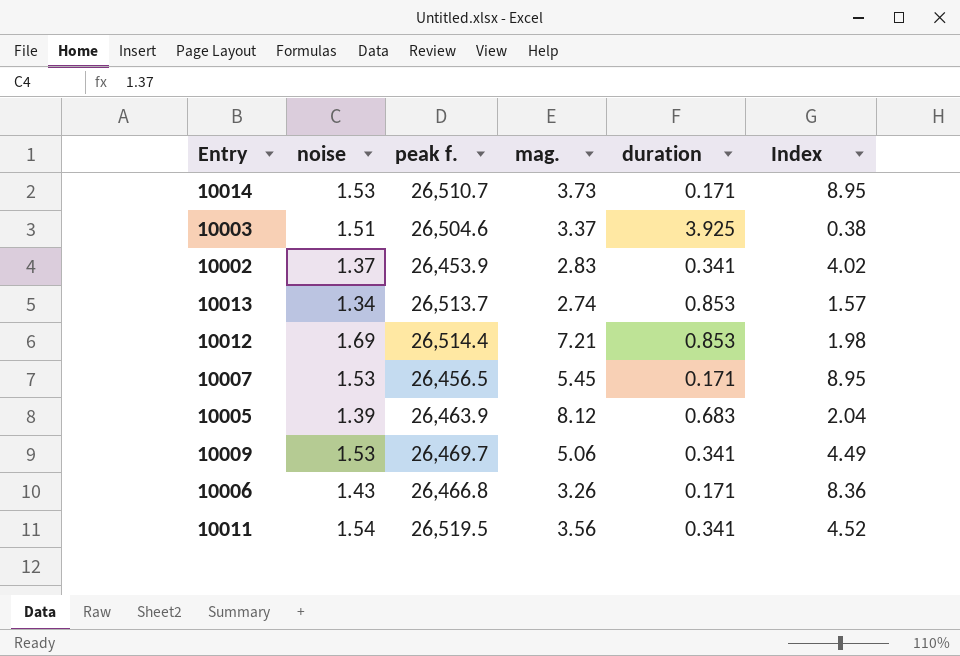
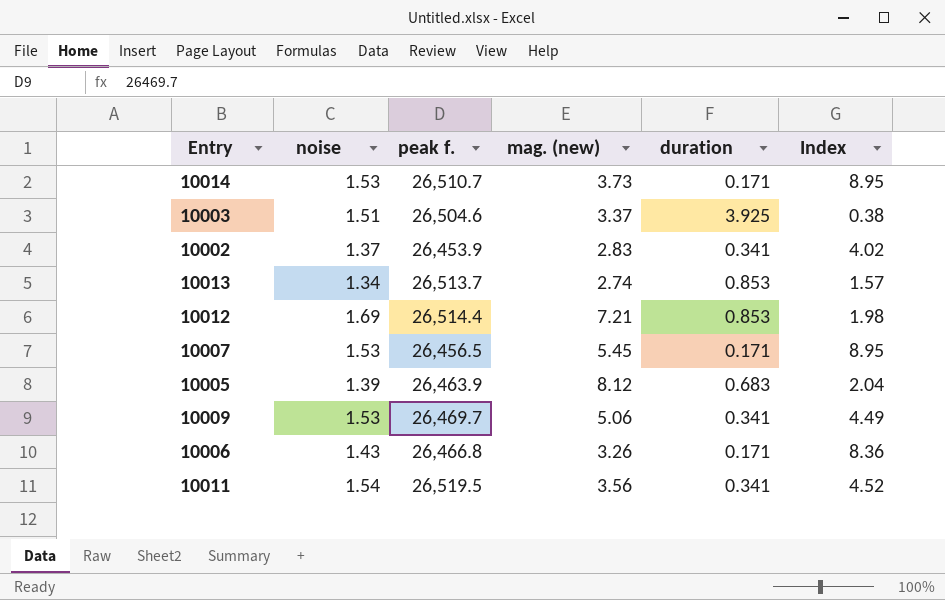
column name: mag. -> mag. (new)

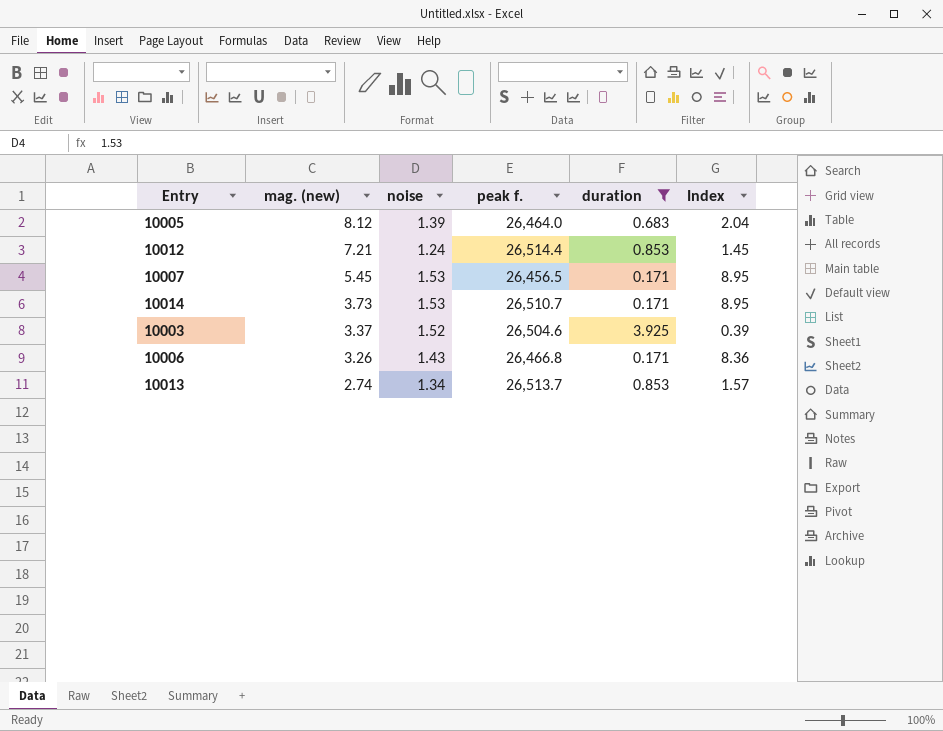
filter: none -> duration != 0.341
row order: none -> mag. (new) descending
column mag. (new) | position: 4 -> 2
10005 | peak f.: 26,463.9 -> 26,464.0
10012 | noise: 1.69 -> 1.24
10012 | Index: 1.98 -> 1.45
10003 | noise: 1.51 -> 1.52
10003 | Index: 0.38 -> 0.39

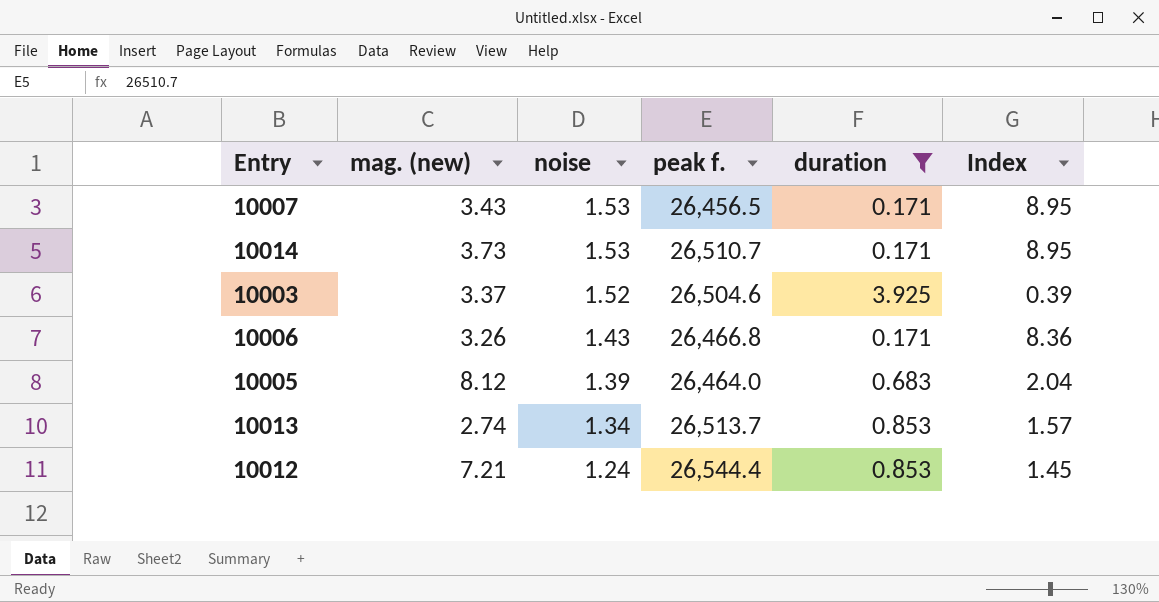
row order: mag. (new) descending -> noise descending
10007 | mag. (new): 5.45 -> 3.43
10012 | peak f.: 26,514.4 -> 26,544.4

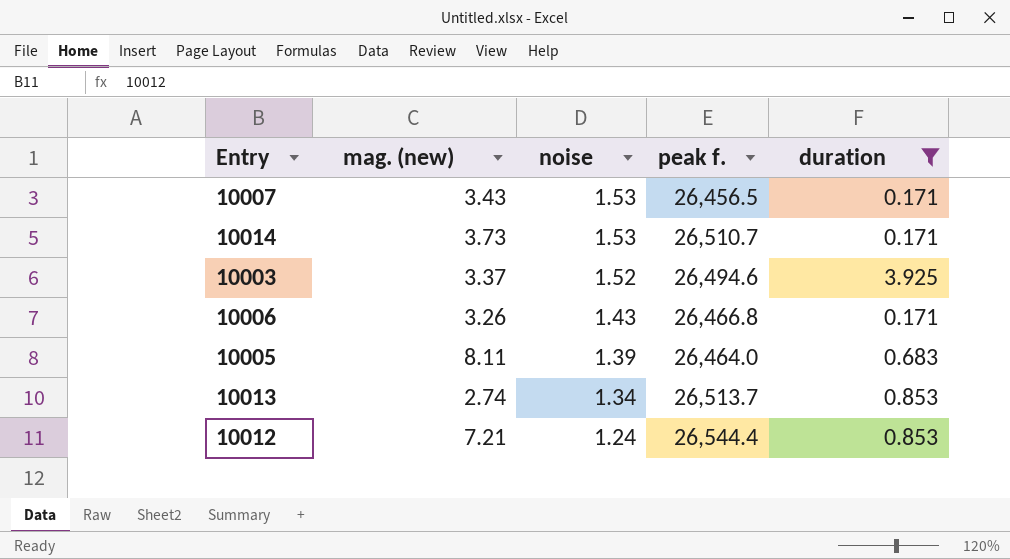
column Index | formula: [noise] / [duration] -> none
10003 | peak f.: 26,504.6 -> 26,494.6
10005 | mag. (new): 8.12 -> 8.11

